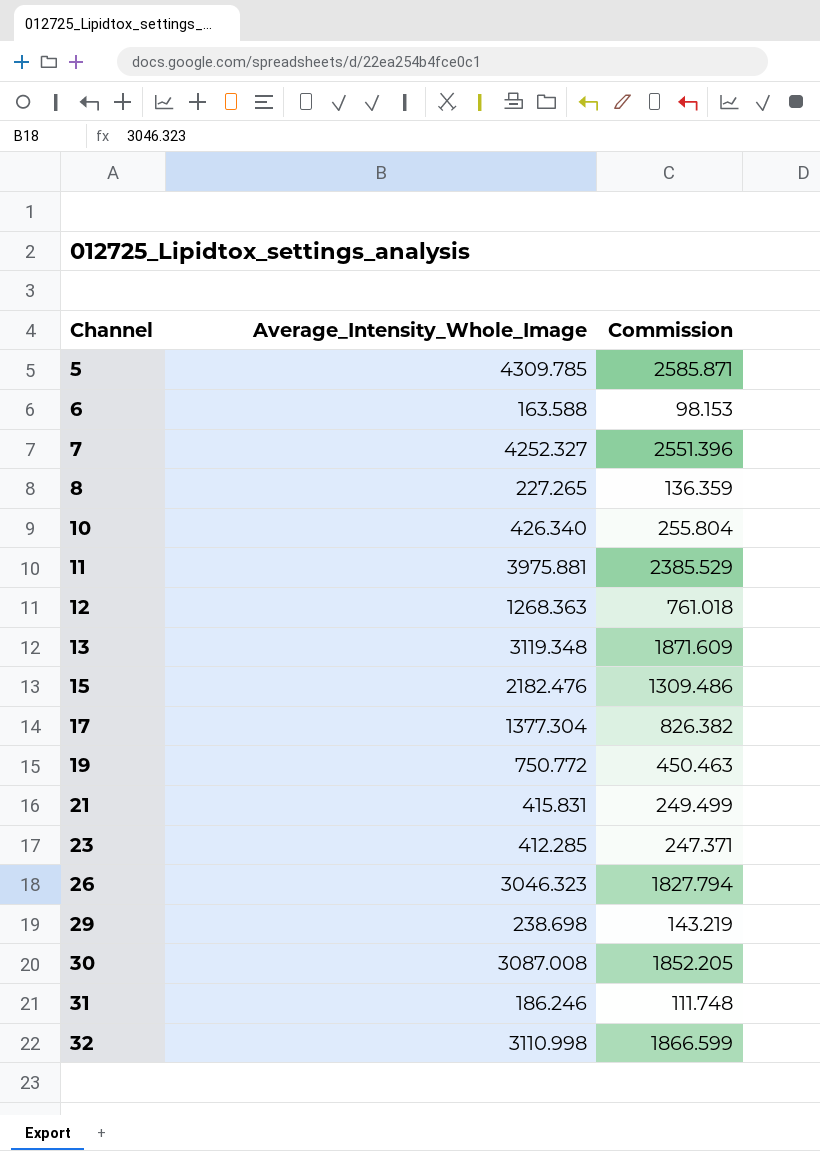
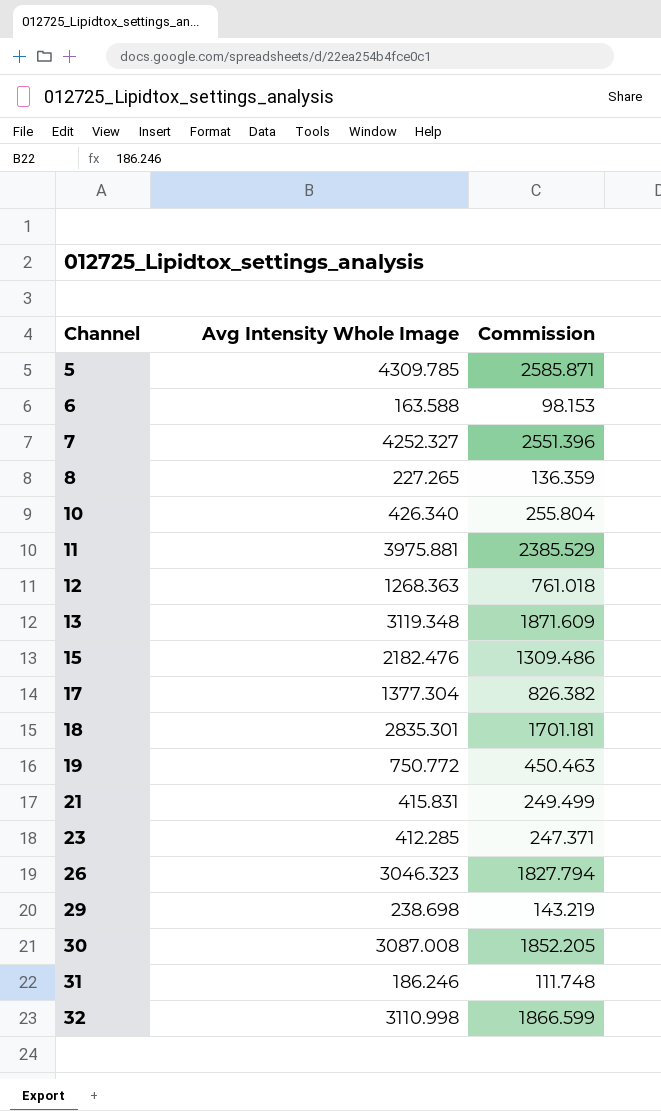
column name: Average_Intensity_Whole_Image -> Avg Intensity Whole Image
row 18: none -> 2835.301 | 1701.181

